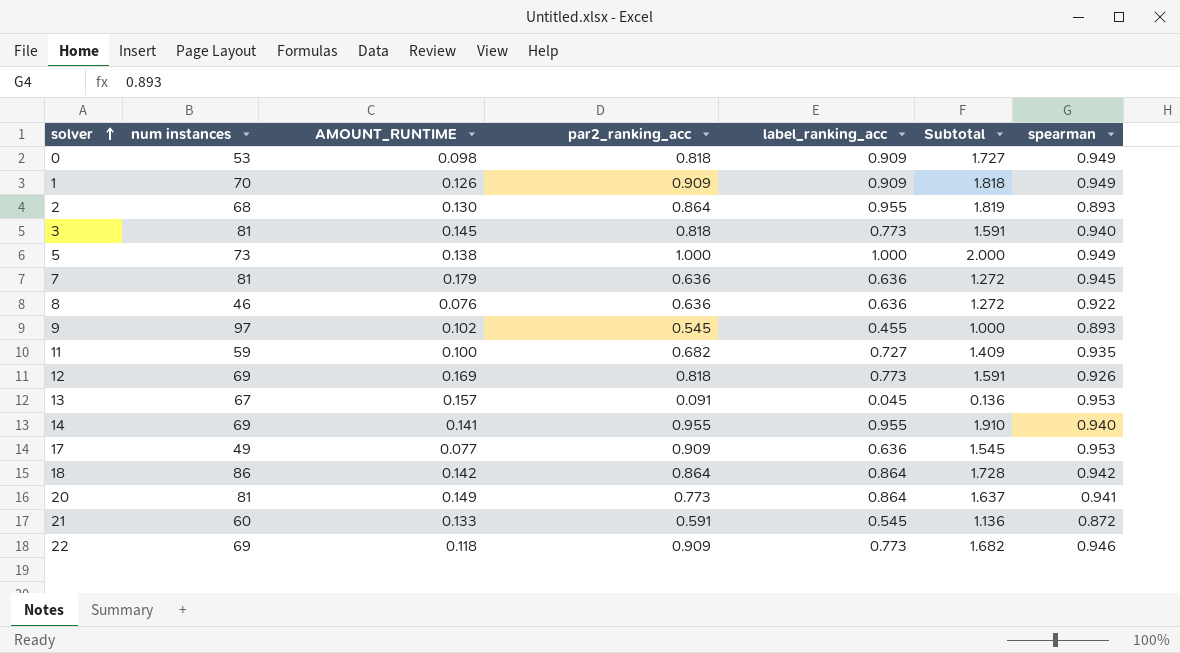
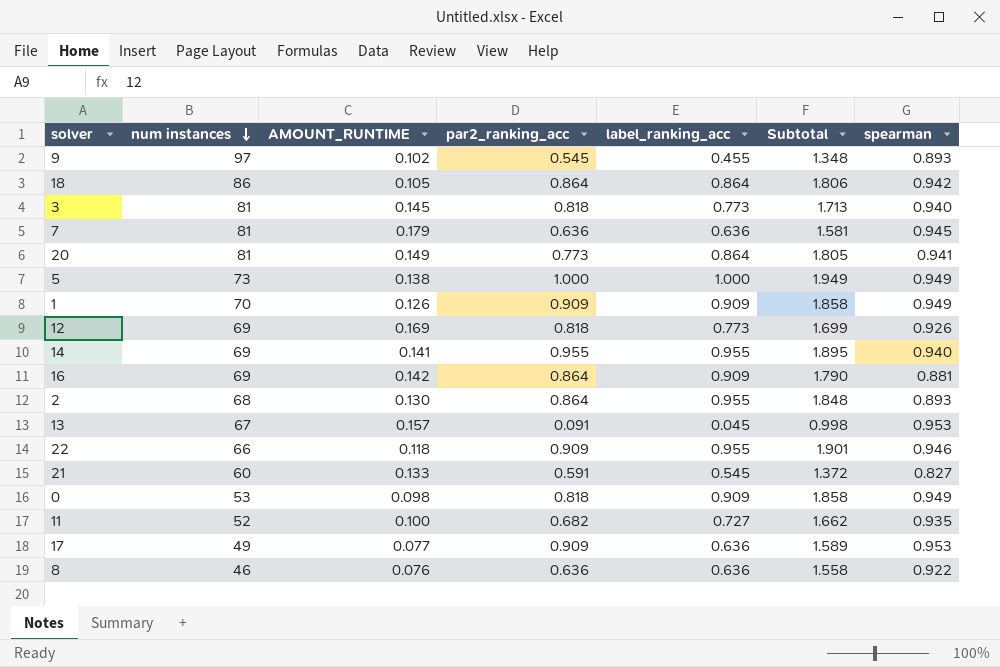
row order: solver ascending -> num instances descending
column Subtotal | formula: [par2_ranking_acc] + [label_ranking_acc] -> [label_ranking_acc] + [spearman]
18 | AMOUNT_RUNTIME: 0.142 -> 0.105
row 16: none -> 69 | 0.142 | 0.864 | 0.909 | 1.790 | 0.881
22 | num instances: 69 -> 66
22 | label_ranking_acc: 0.773 -> 0.955
21 | spearman: 0.872 -> 0.827
11 | num instances: 59 -> 52

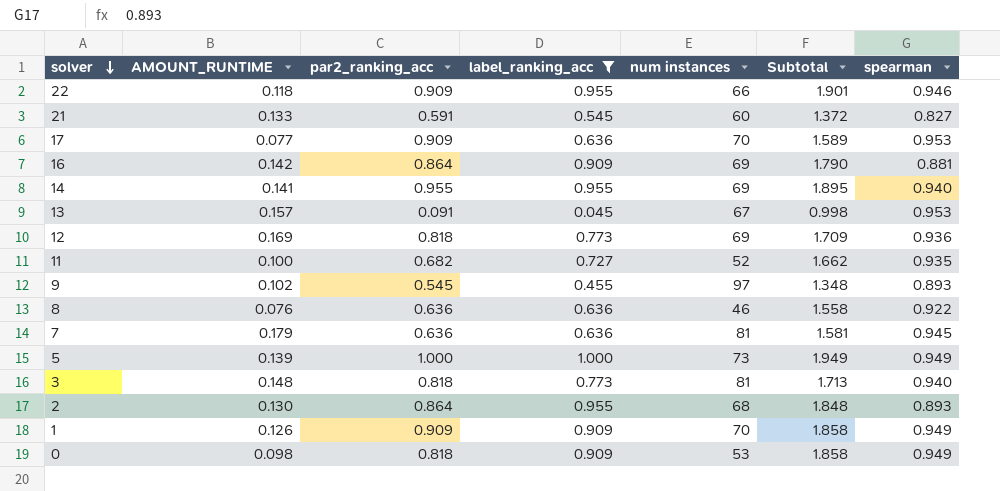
filter: none -> label_ranking_acc != 0.864
row order: num instances descending -> solver descending
column num instances | position: 2 -> 5
17 | num instances: 49 -> 70
12 | Subtotal: 1.699 -> 1.709
12 | spearman: 0.926 -> 0.936
5 | AMOUNT_RUNTIME: 0.138 -> 0.139
3 | AMOUNT_RUNTIME: 0.145 -> 0.148

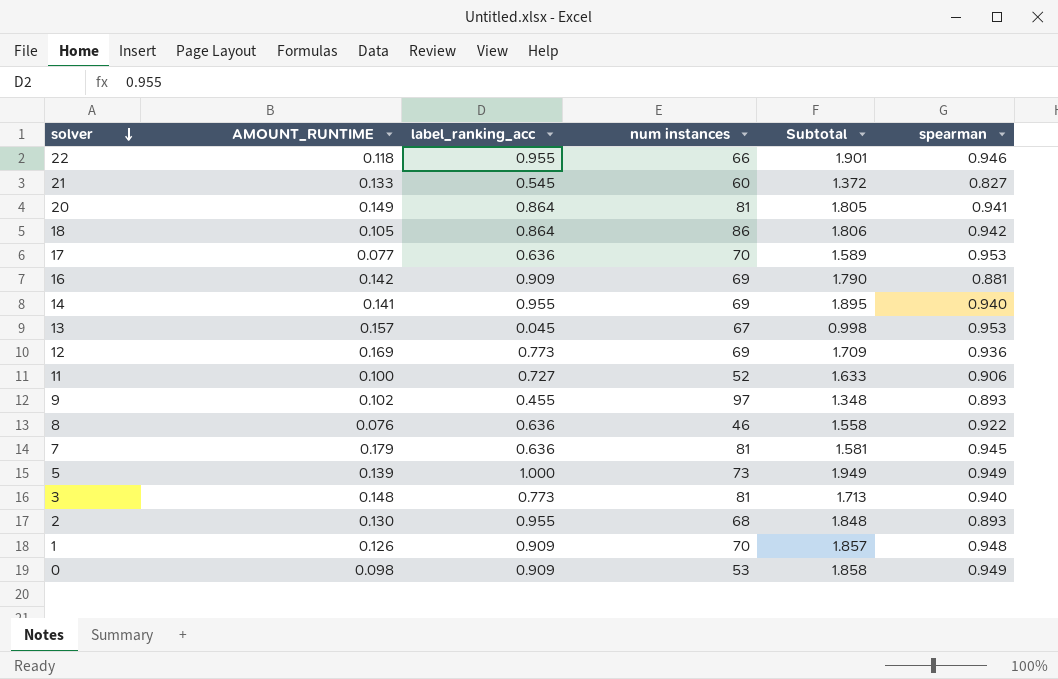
filter: label_ranking_acc != 0.864 -> none
column par2_ranking_acc | position: 3 -> none
11 | Subtotal: 1.662 -> 1.633
11 | spearman: 0.935 -> 0.906
1 | Subtotal: 1.858 -> 1.857
1 | spearman: 0.949 -> 0.948

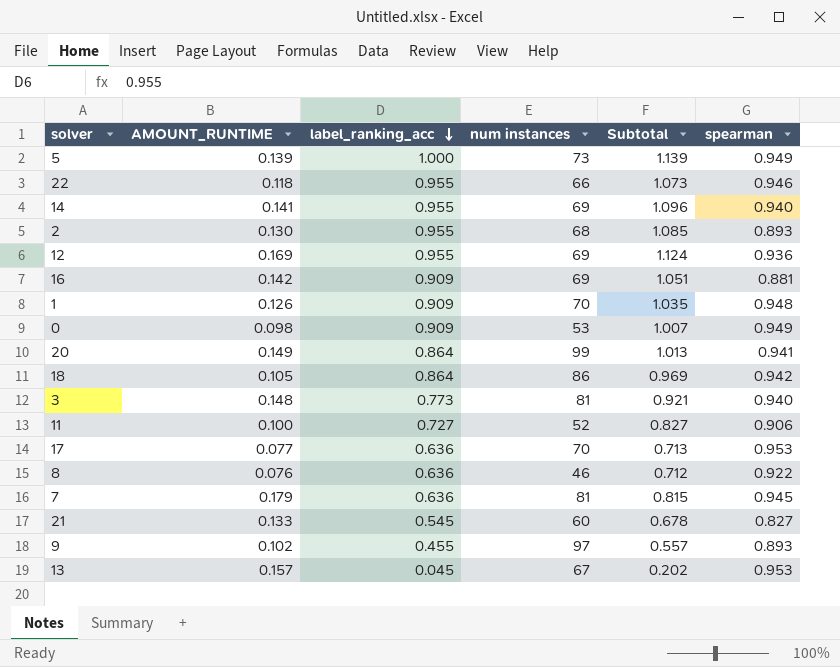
row order: solver descending -> label_ranking_acc descending
column Subtotal | formula: [label_ranking_acc] + [spearman] -> [AMOUNT_RUNTIME] + [label_ranking_acc]
12 | label_ranking_acc: 0.773 -> 0.955
20 | num instances: 81 -> 99

